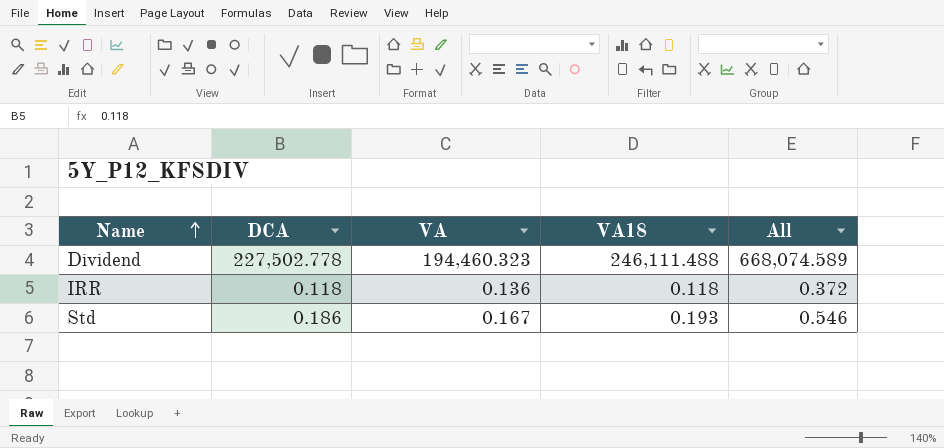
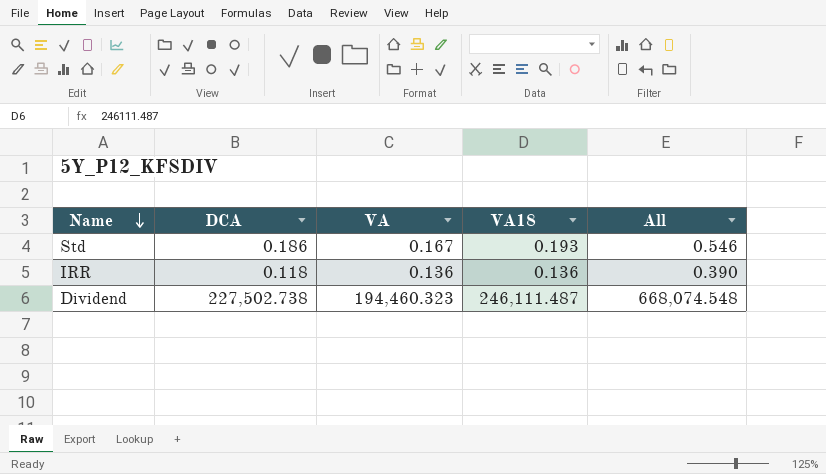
row order: Name ascending -> Name descending
IRR | VA18: 0.118 -> 0.136
IRR | All: 0.372 -> 0.390
Dividend | DCA: 227,502.778 -> 227,502.738
Dividend | VA18: 246,111.488 -> 246,111.487
Dividend | All: 668,074.589 -> 668,074.548

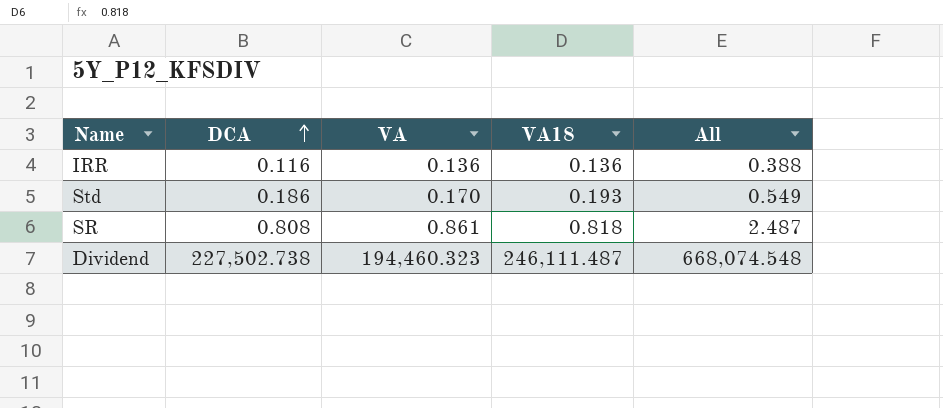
row order: Name descending -> DCA ascending
IRR | DCA: 0.118 -> 0.116
IRR | All: 0.390 -> 0.388
Std | VA: 0.167 -> 0.170
Std | All: 0.546 -> 0.549
row SR: none -> 0.808 | 0.861 | 0.818 | 2.487

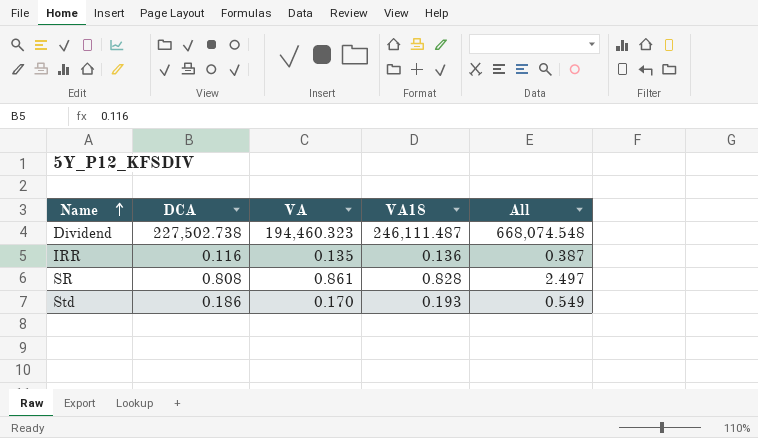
row order: DCA ascending -> Name ascending
IRR | VA: 0.136 -> 0.135
IRR | All: 0.388 -> 0.387
SR | VA18: 0.818 -> 0.828
SR | All: 2.487 -> 2.497

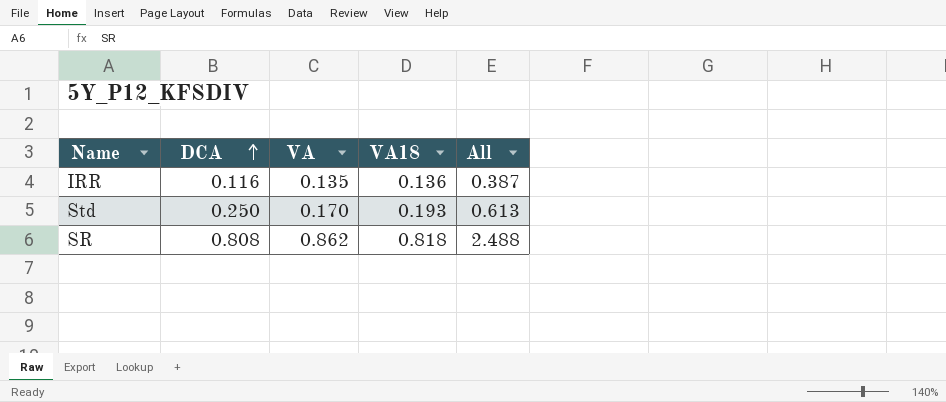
row order: Name ascending -> DCA ascending
row Dividend: 227,502.738 | 194,460.323 | 246,111.487 | 668,074.548 -> none
Std | DCA: 0.186 -> 0.250
Std | All: 0.549 -> 0.613
SR | VA: 0.861 -> 0.862
SR | VA18: 0.828 -> 0.818
SR | All: 2.497 -> 2.488

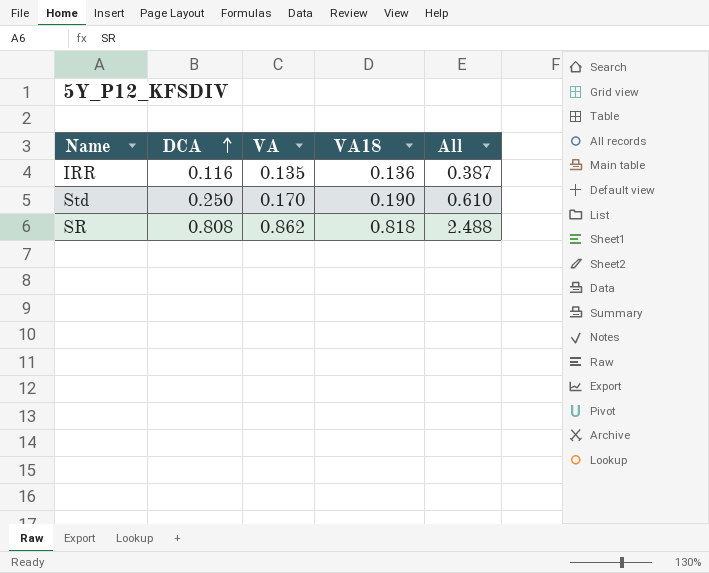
Std | VA18: 0.193 -> 0.190
Std | All: 0.613 -> 0.610

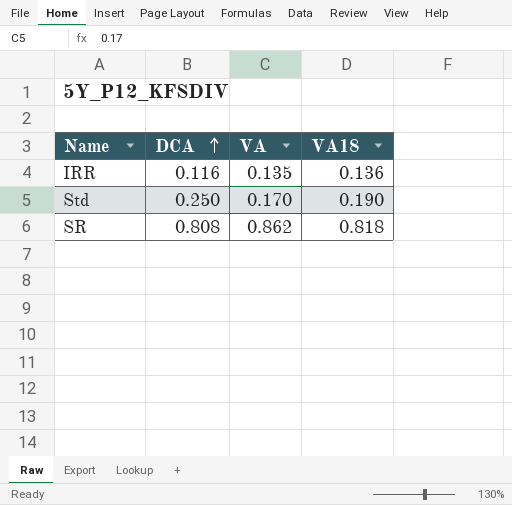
column All | formula: [DCA] + [VA] + [VA18] -> none

